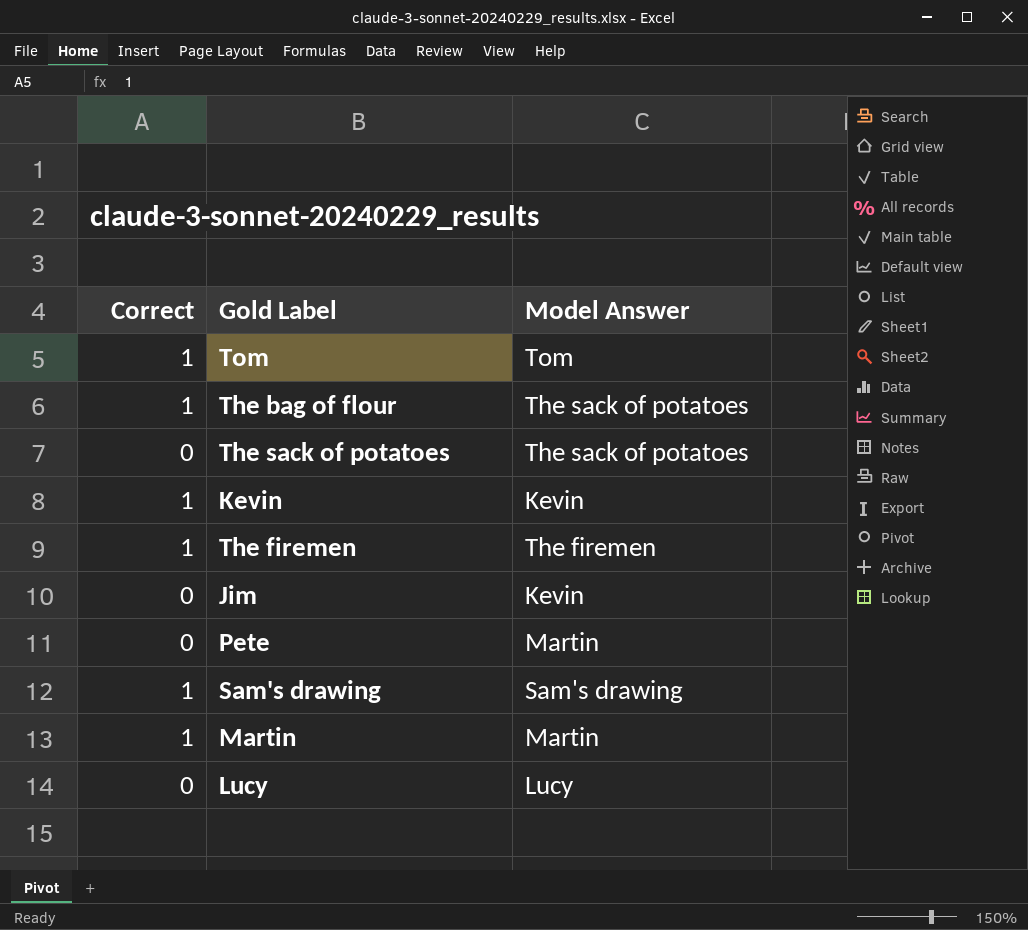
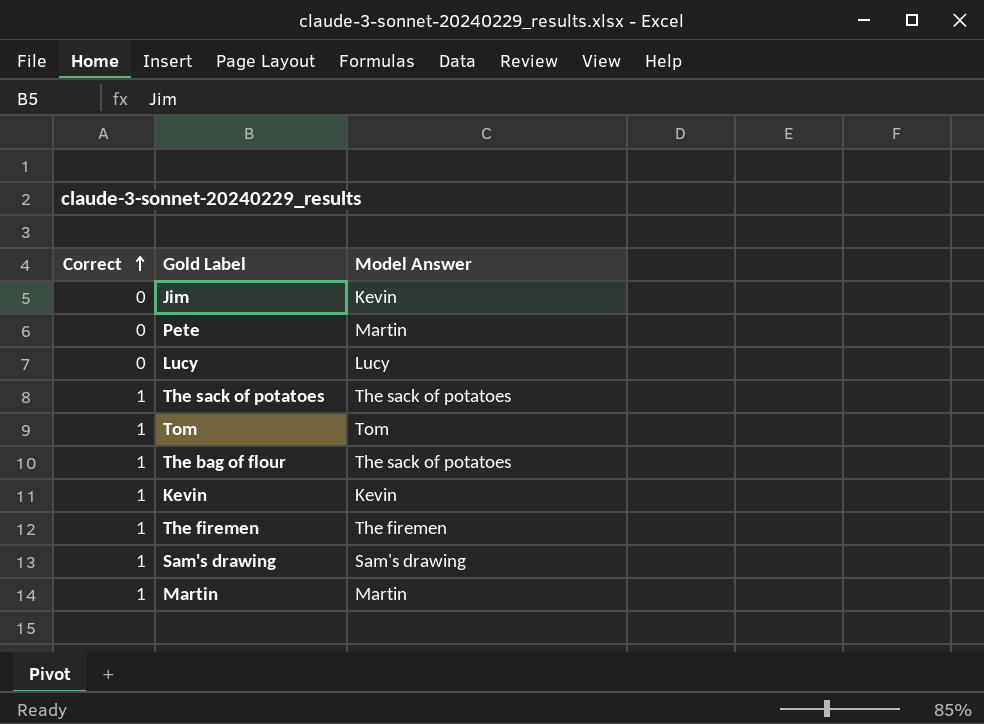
row order: none -> Correct ascending
The sack of potatoes | Correct: 0 -> 1

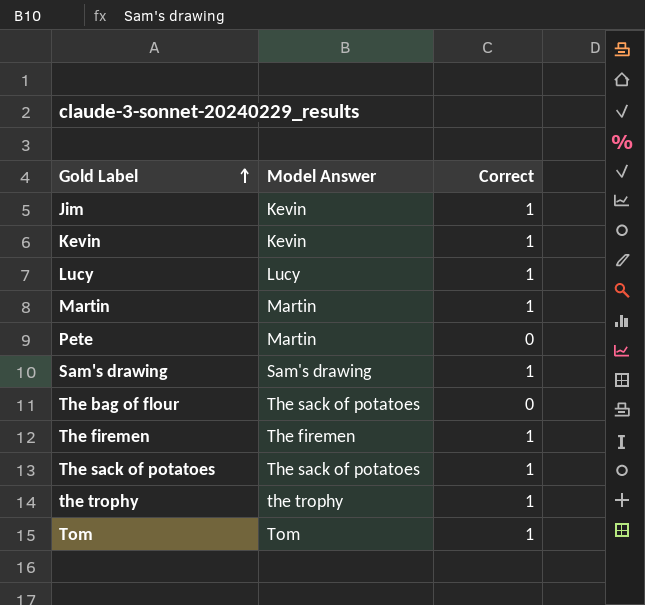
row order: Correct ascending -> Gold Label ascending
column Correct | position: 1 -> 3
Jim | Correct: 0 -> 1
Lucy | Correct: 0 -> 1
The bag of flour | Correct: 1 -> 0
row the trophy: none -> the trophy | 1

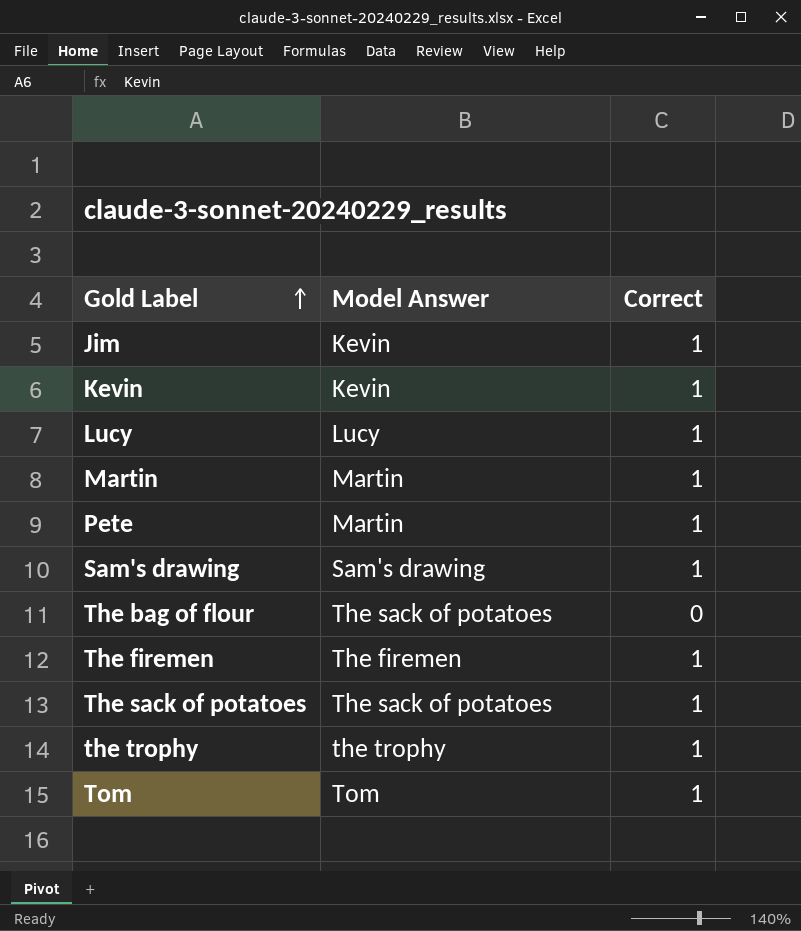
Pete | Correct: 0 -> 1

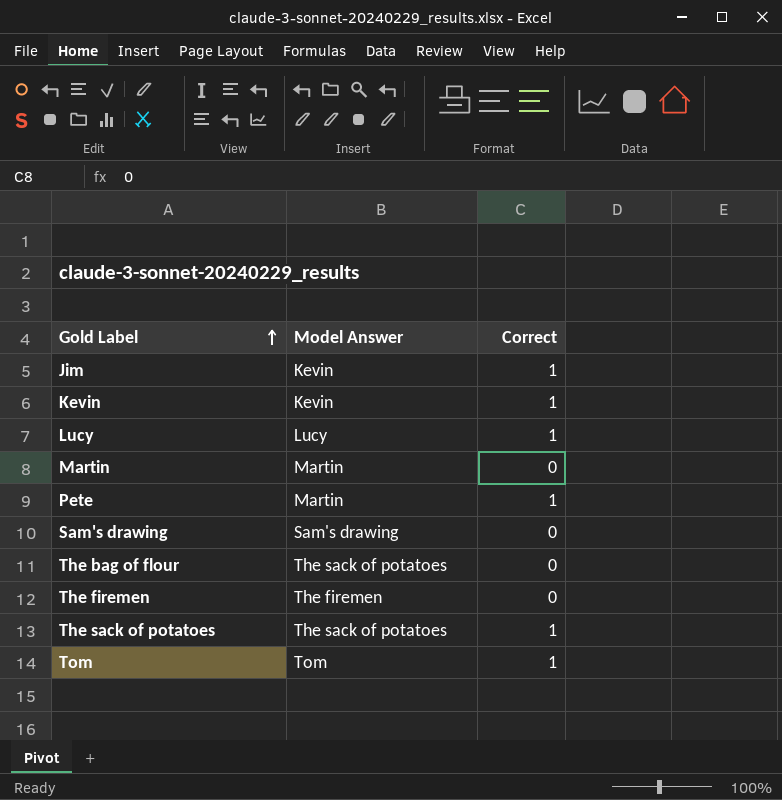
row the trophy: the trophy | 1 -> none
Martin | Correct: 1 -> 0
Sam's drawing | Correct: 1 -> 0
The firemen | Correct: 1 -> 0

